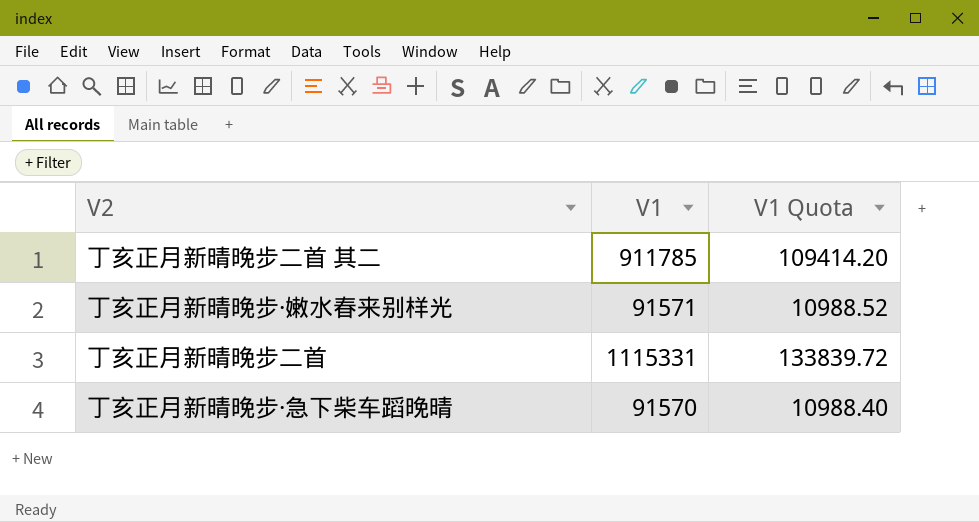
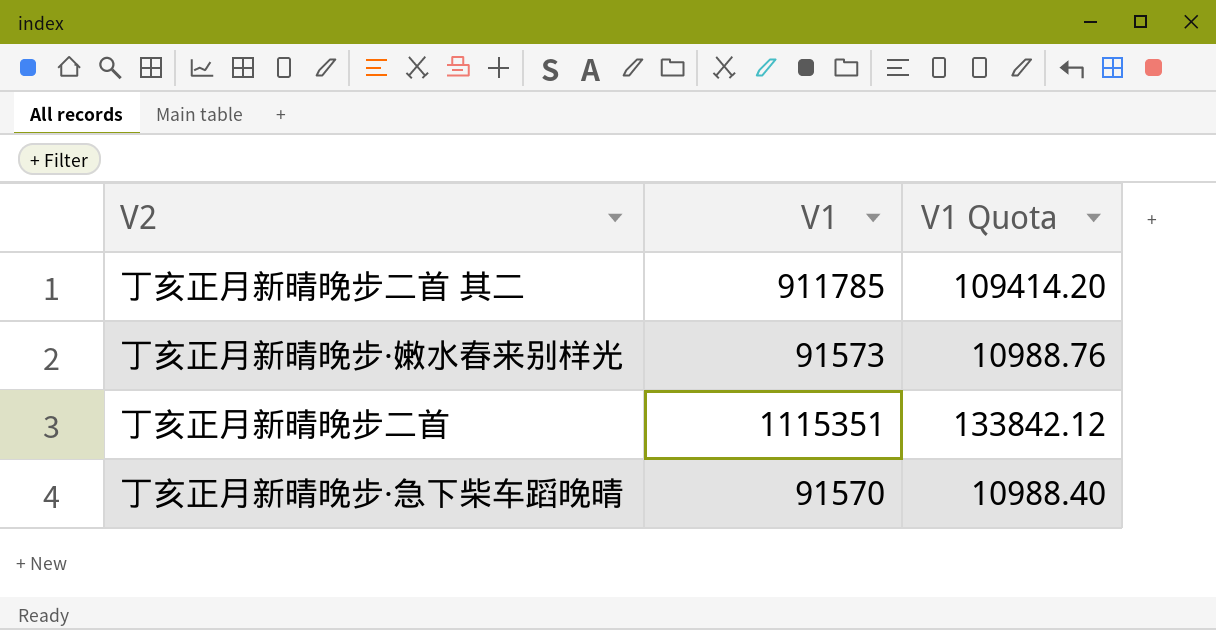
丁亥正月新晴晚步·嫩水春来别样光 | V1: 91571 -> 91573
丁亥正月新晴晚步·嫩水春来别样光 | V1 Quota: 10988.52 -> 10988.76
丁亥正月新晴晚步二首 | V1: 1115331 -> 1115351
丁亥正月新晴晚步二首 | V1 Quota: 133839.72 -> 133842.12

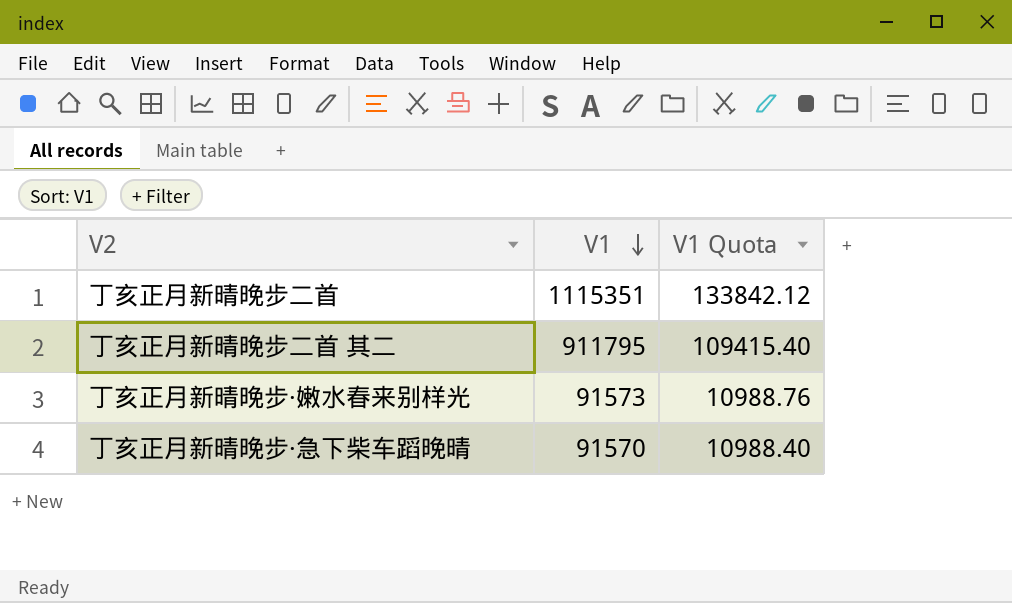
row order: none -> V1 descending
丁亥正月新晴晚步二首 其二 | V1: 911785 -> 911795
丁亥正月新晴晚步二首 其二 | V1 Quota: 109414.20 -> 109415.40

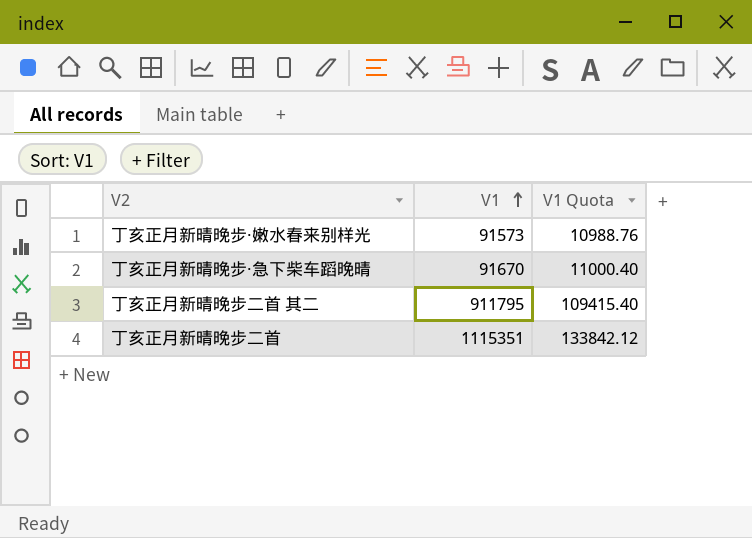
row order: V1 descending -> V1 ascending
丁亥正月新晴晚步·急下柴车蹈晚晴 | V1: 91570 -> 91670
丁亥正月新晴晚步·急下柴车蹈晚晴 | V1 Quota: 10988.40 -> 11000.40

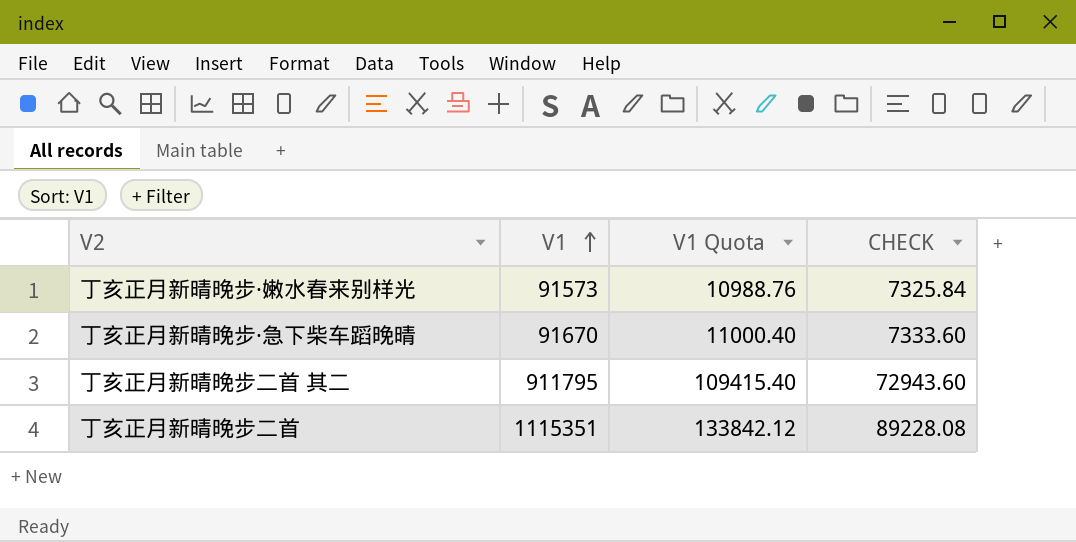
column CHECK | formula: none -> [V1] * 0.08

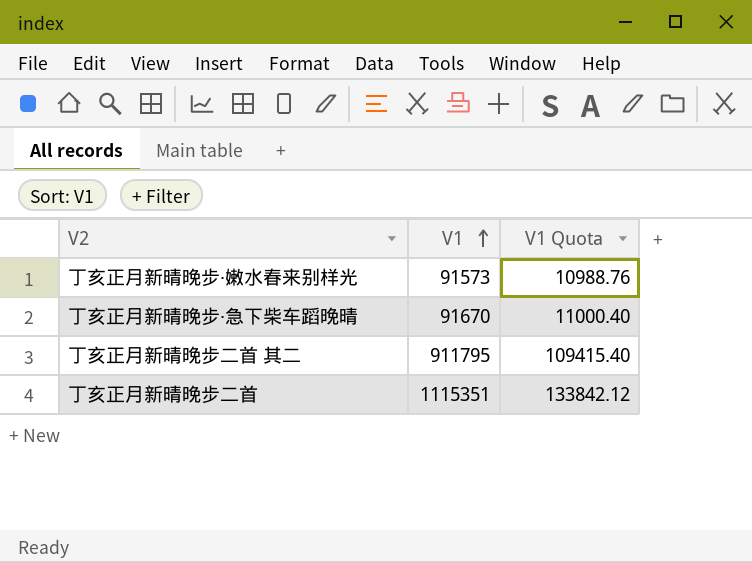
column CHECK | formula: [V1] * 0.08 -> none

